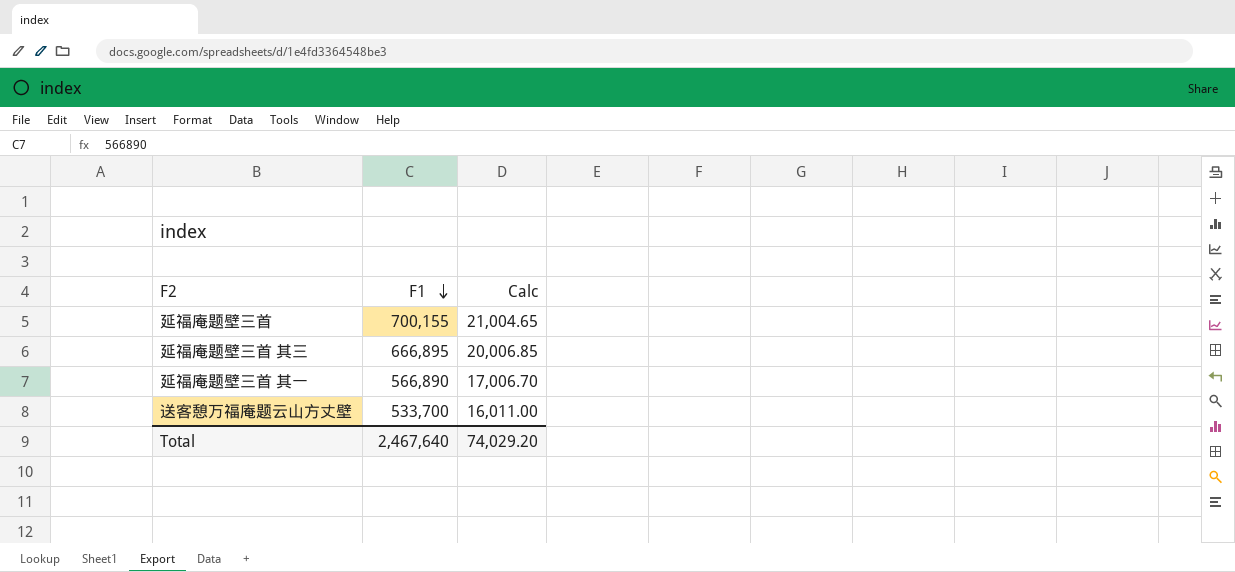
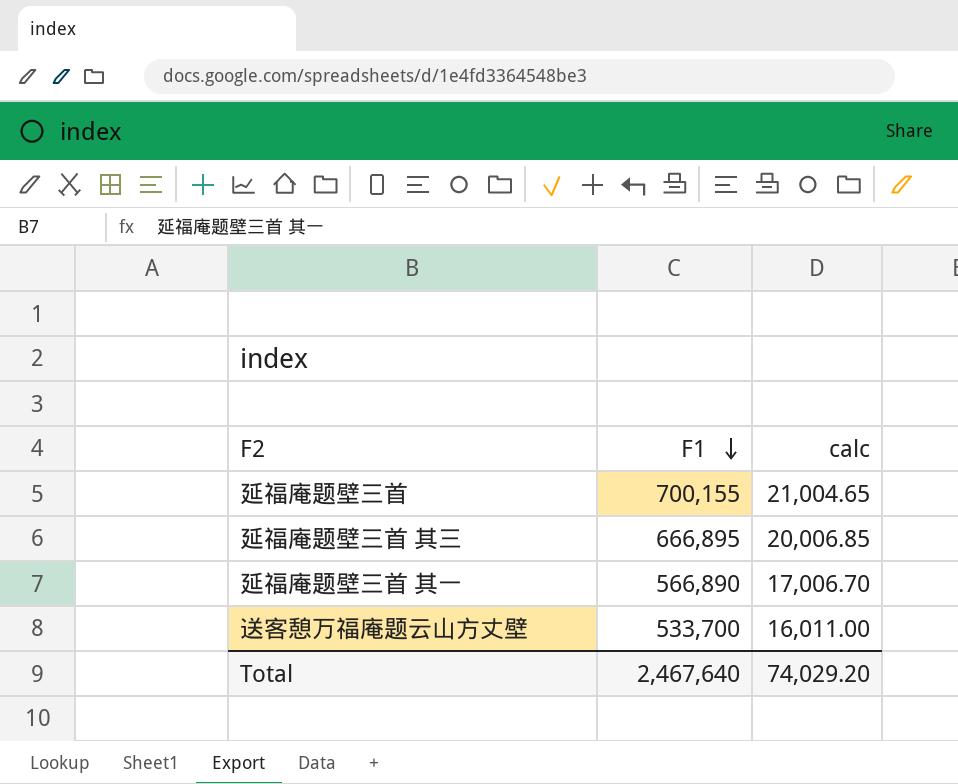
column name: Calc -> calc

